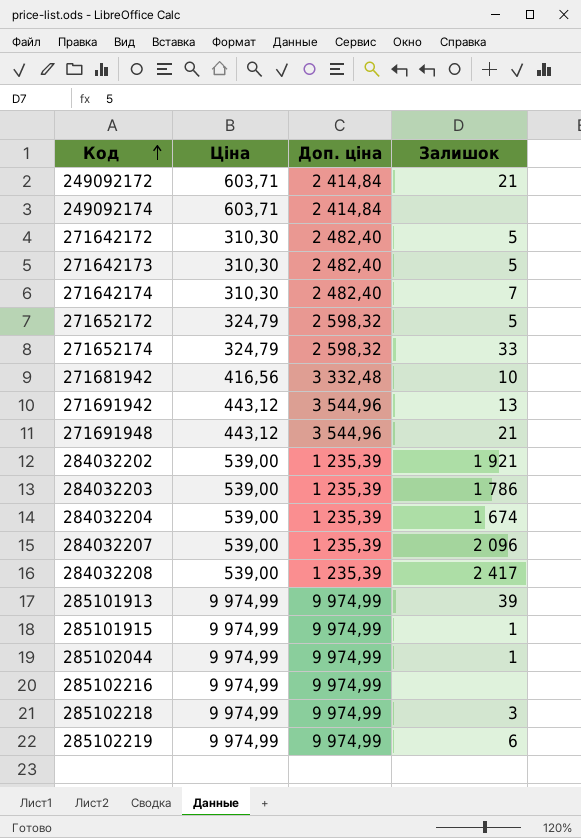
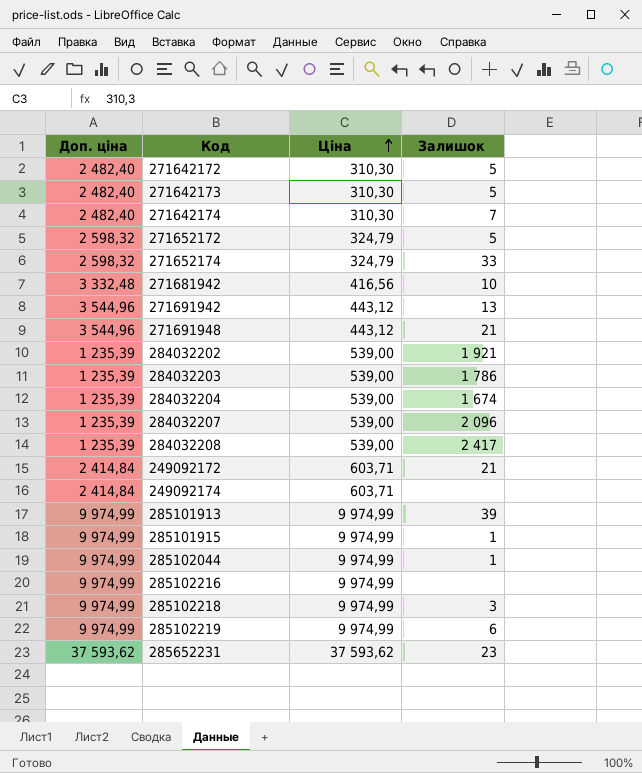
row order: Код ascending -> Ціна ascending
column Доп. ціна | position: 3 -> 1
row 285652231: none -> 37 593,62 | 37 593,62 | 23

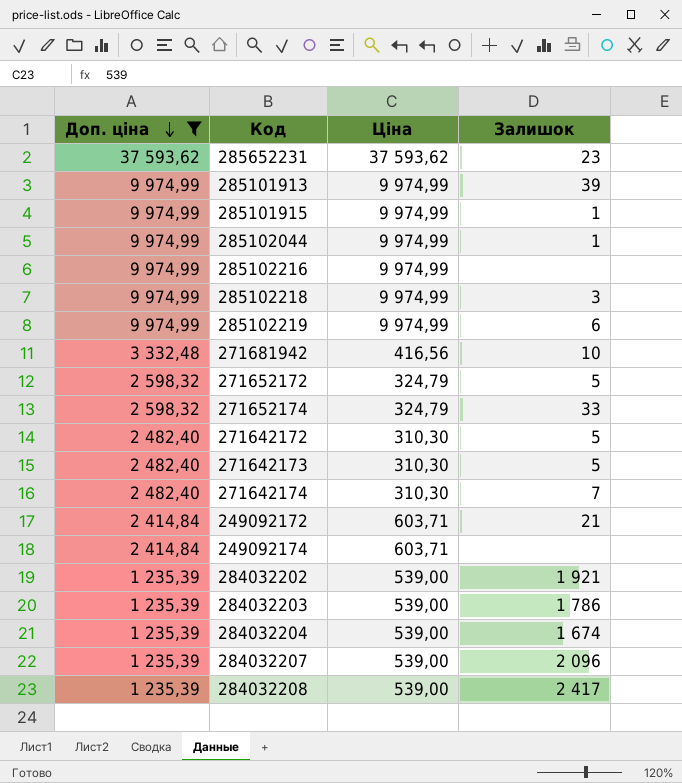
filter: none -> Доп. ціна != 3 544,96
row order: Ціна ascending -> Доп. ціна descending

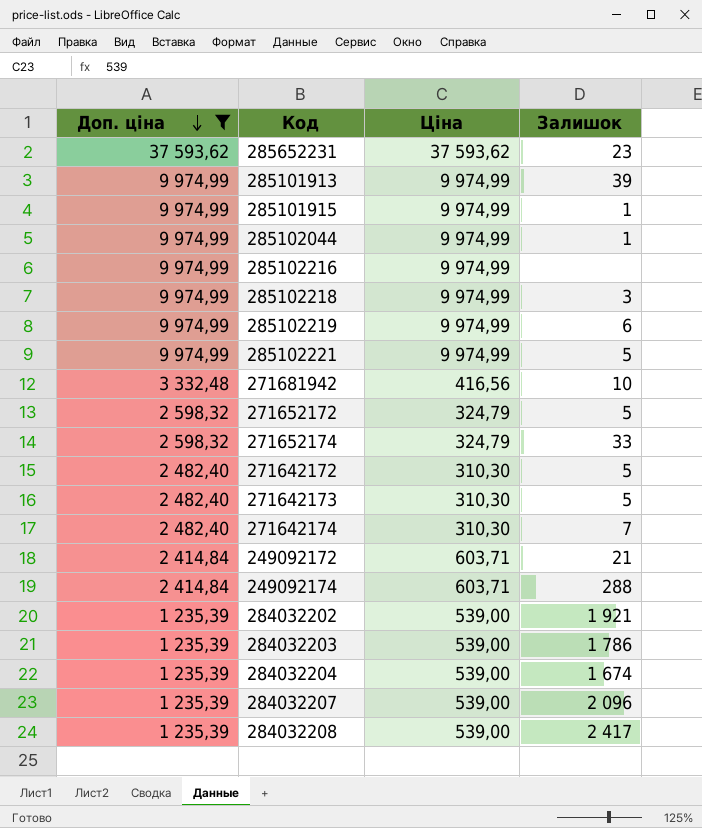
row 285102221: none -> 9 974,99 | 9 974,99 | 5
249092174 | Залишок: none -> 288

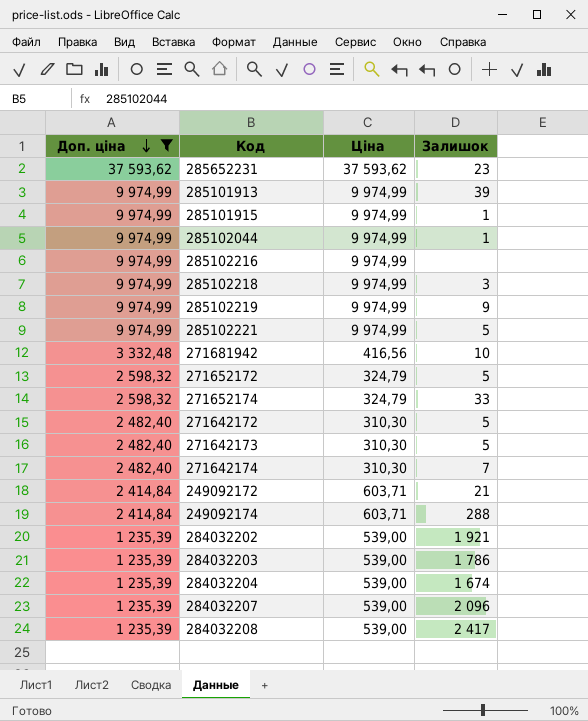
285102219 | Залишок: 6 -> 9

